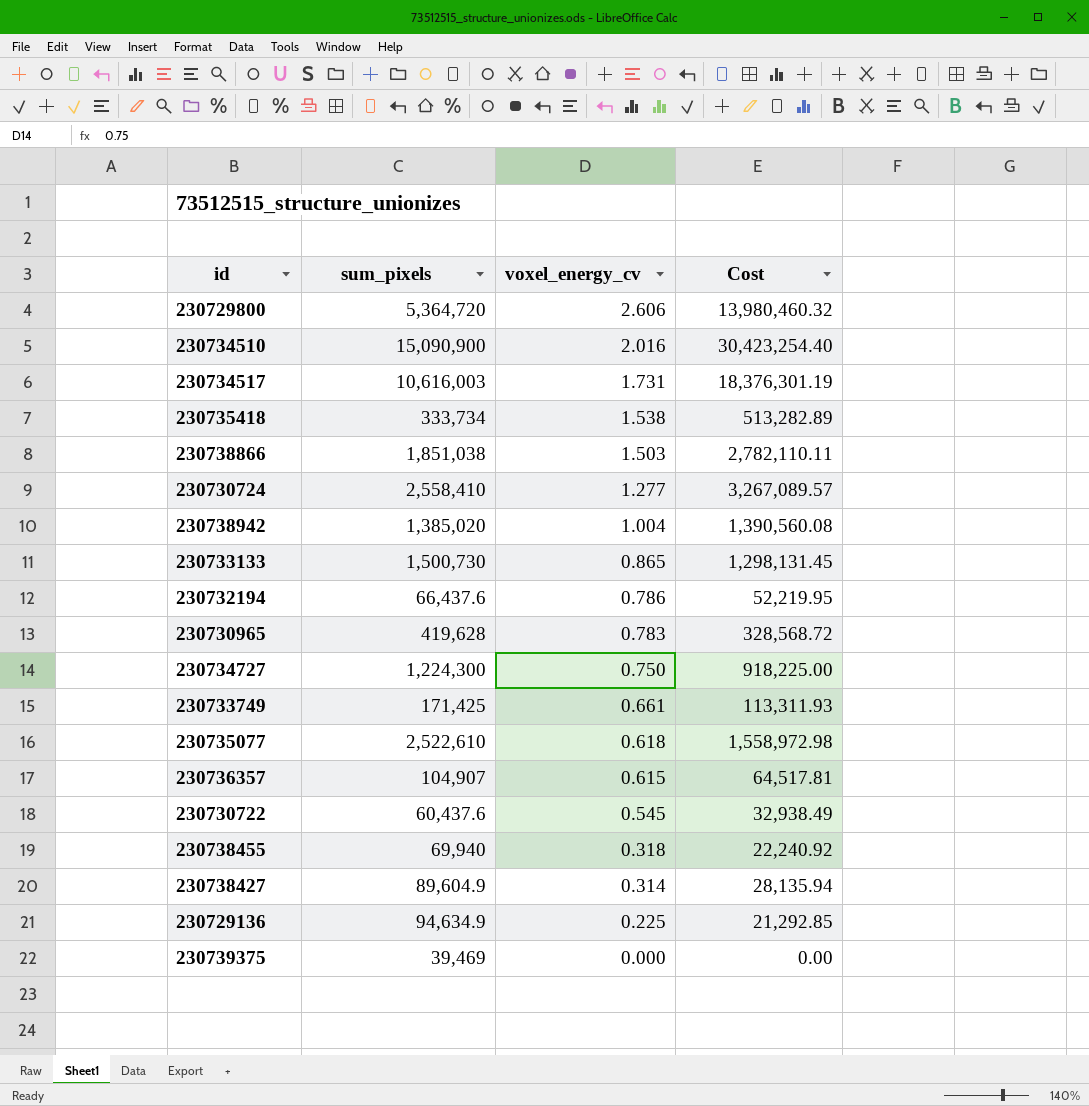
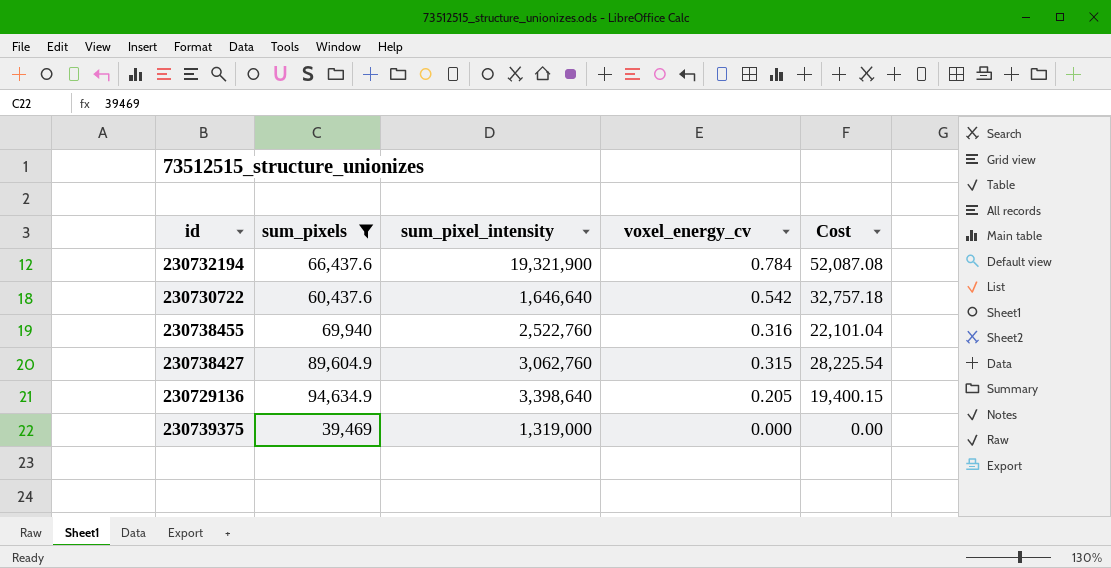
filter: none -> sum_pixels <= 94,634.9
column sum_pixel_intensity | position: none -> 3
230732194 | voxel_energy_cv: 0.786 -> 0.784
230732194 | Cost: 52,219.95 -> 52,087.08
230730722 | voxel_energy_cv: 0.545 -> 0.542
230730722 | Cost: 32,938.49 -> 32,757.18
230738455 | voxel_energy_cv: 0.318 -> 0.316
230738455 | Cost: 22,240.92 -> 22,101.04
230738427 | voxel_energy_cv: 0.314 -> 0.315
230738427 | Cost: 28,135.94 -> 28,225.54
230729136 | voxel_energy_cv: 0.225 -> 0.205
230729136 | Cost: 21,292.85 -> 19,400.15

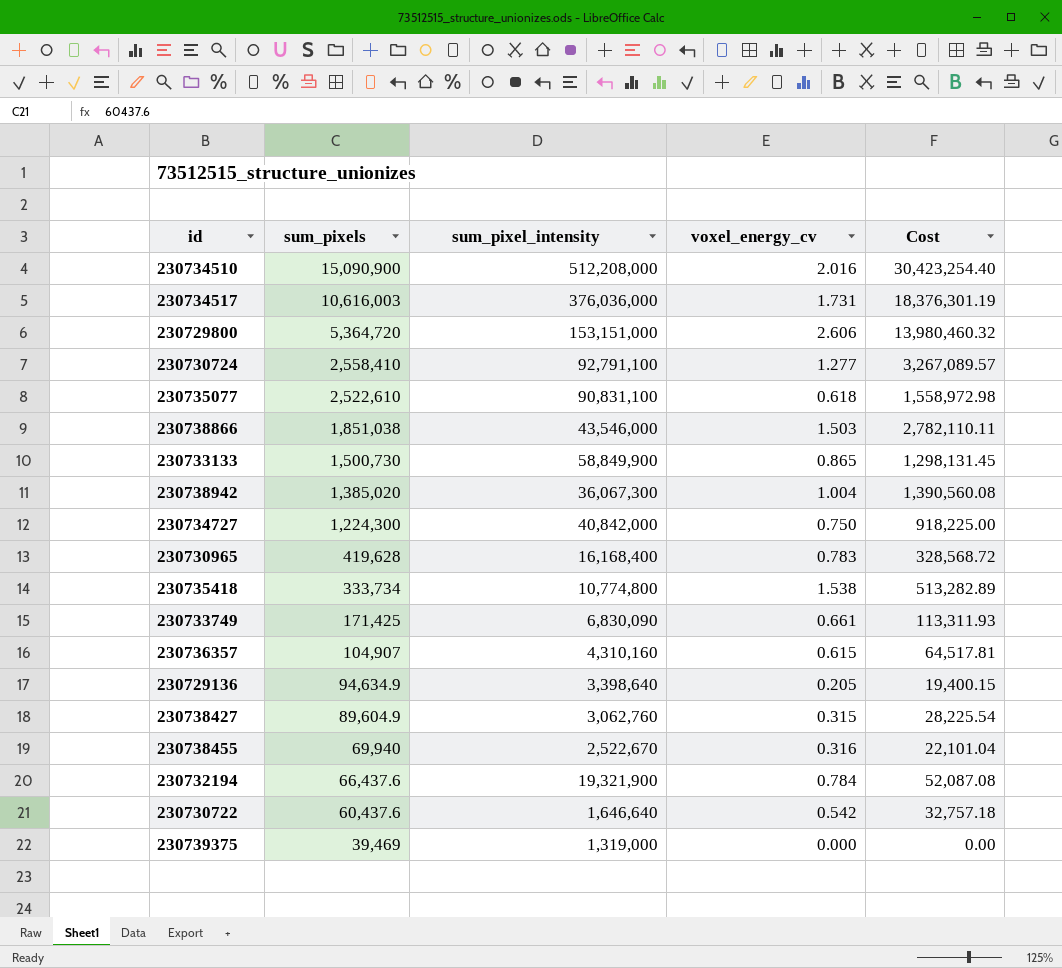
filter: sum_pixels <= 94,634.9 -> none
row order: voxel_energy_cv descending -> sum_pixels descending
230738455 | sum_pixel_intensity: 2,522,760 -> 2,522,670

